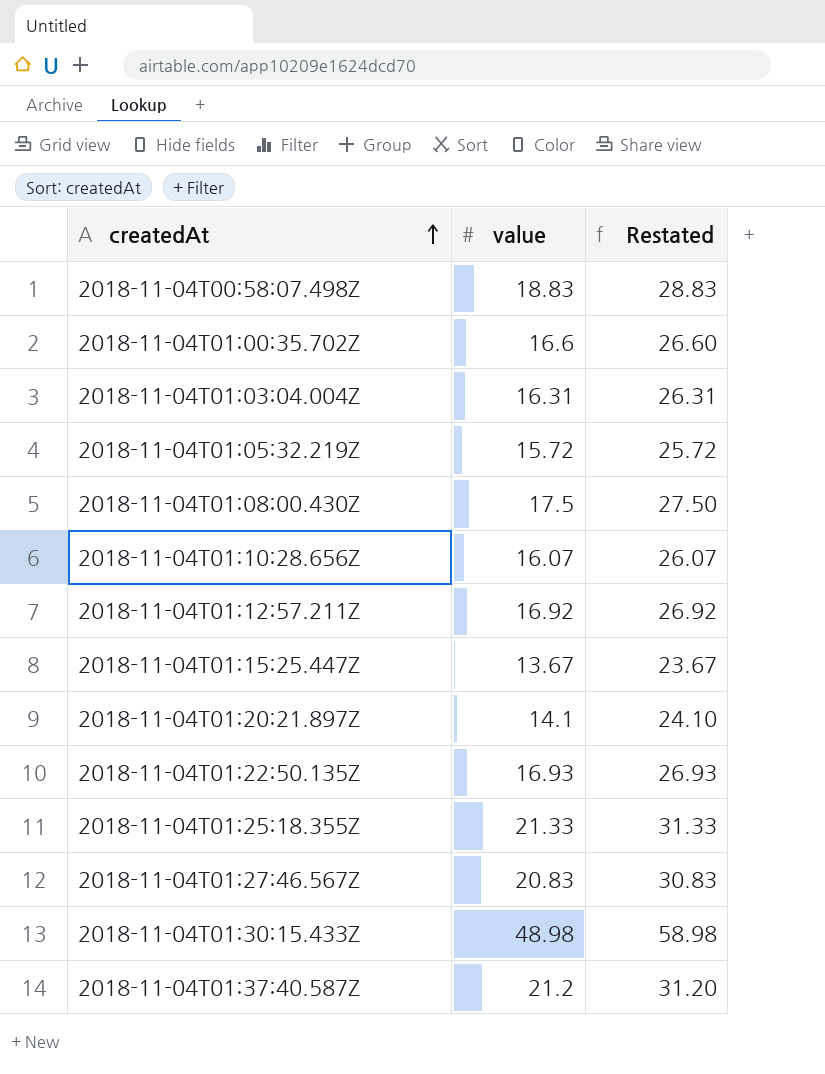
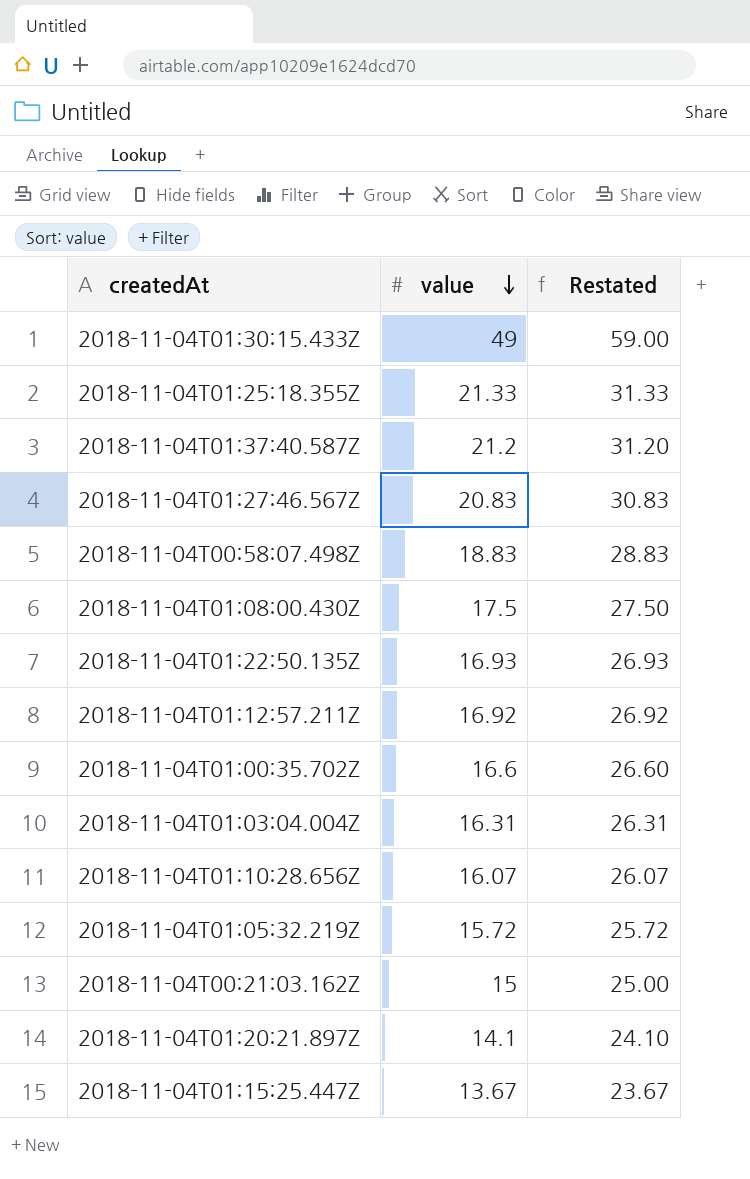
row order: createdAt ascending -> value descending
2018-11-04T01:30:15.433Z | value: 48.98 -> 49
2018-11-04T01:30:15.433Z | Restated: 58.98 -> 59.00
row 2018-11-04T00:21:03.162Z: none -> 15 | 25.00

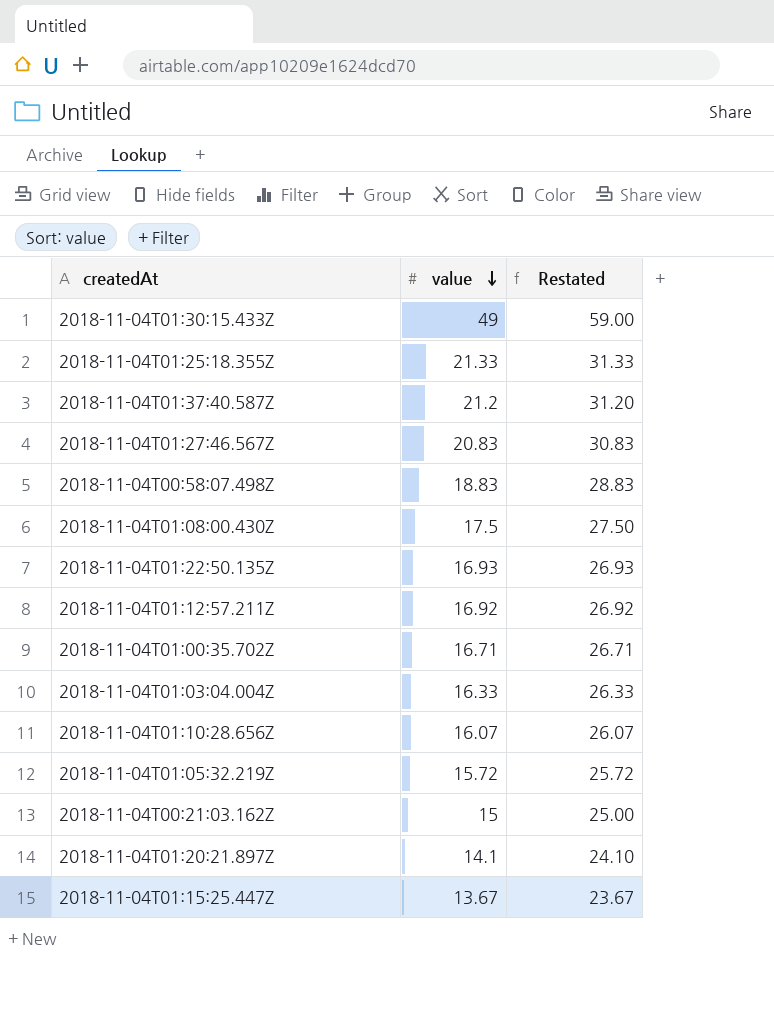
2018-11-04T01:00:35.702Z | value: 16.6 -> 16.71
2018-11-04T01:00:35.702Z | Restated: 26.60 -> 26.71
2018-11-04T01:03:04.004Z | value: 16.31 -> 16.33
2018-11-04T01:03:04.004Z | Restated: 26.31 -> 26.33

